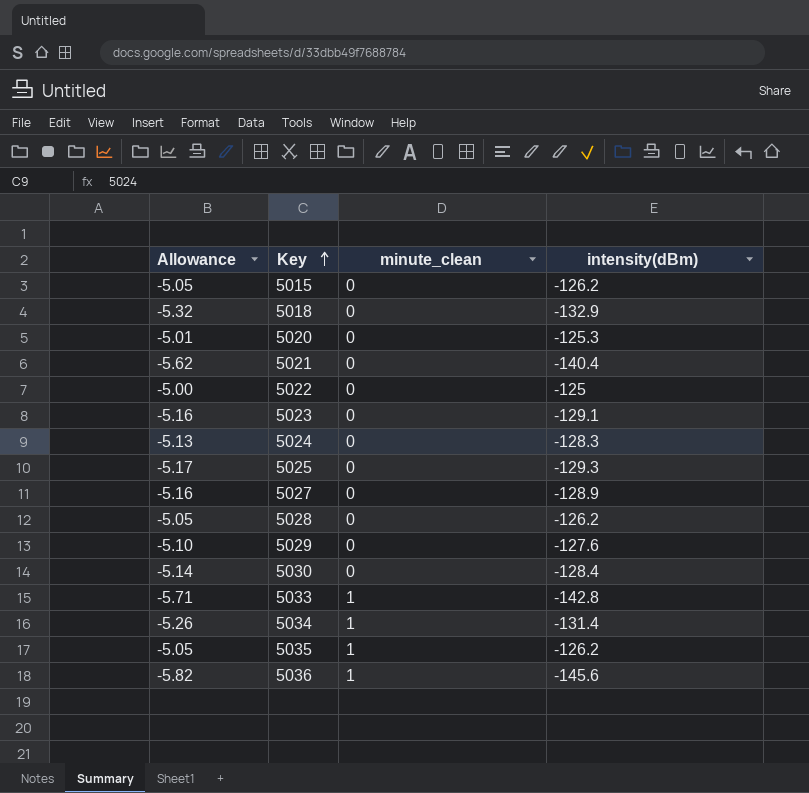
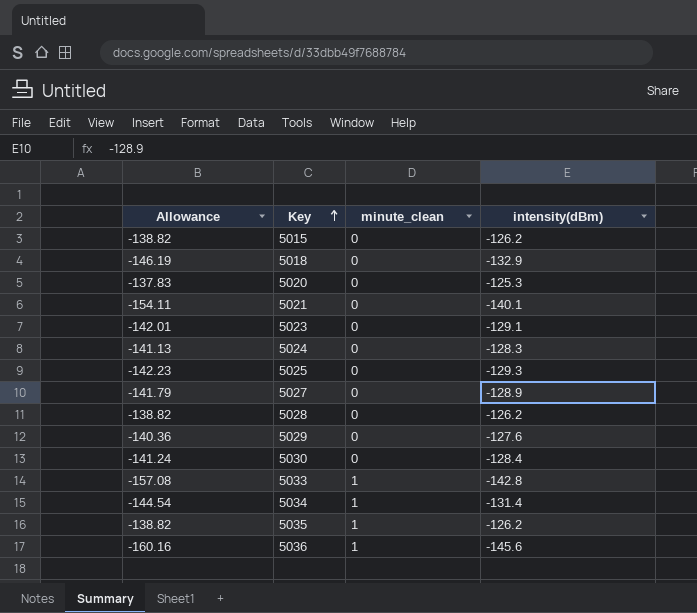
column Allowance | formula: [intensity(dBm)] * 0.04 -> [intensity(dBm)] * 1.1
row 5022: -5.00 | 0 | -125 -> none
5021 | intensity(dBm): -140.4 -> -140.1

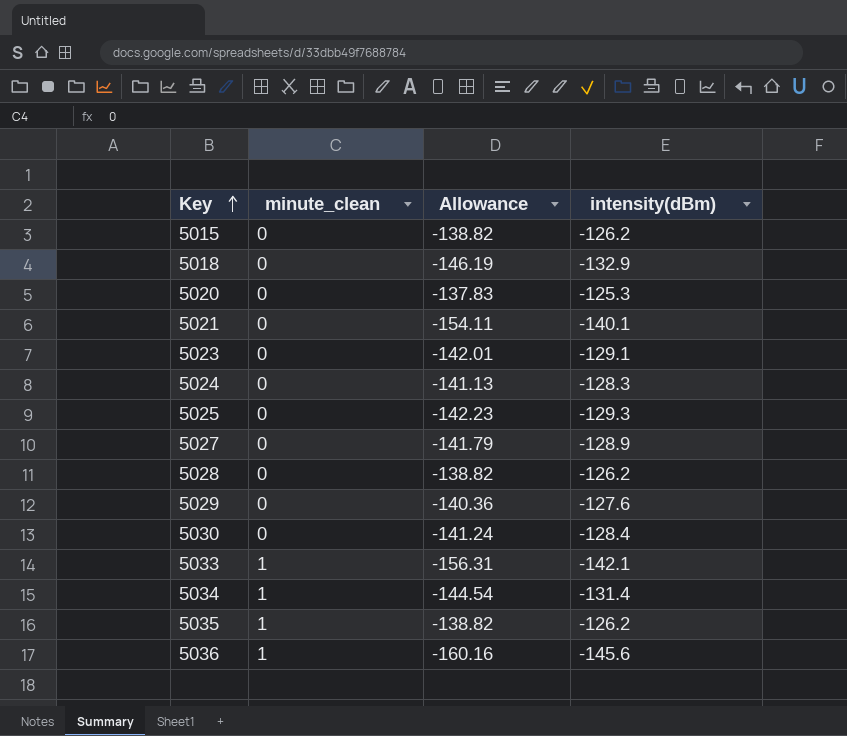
column Allowance | position: 1 -> 3
5033 | Allowance: -157.08 -> -156.31
5033 | intensity(dBm): -142.8 -> -142.1

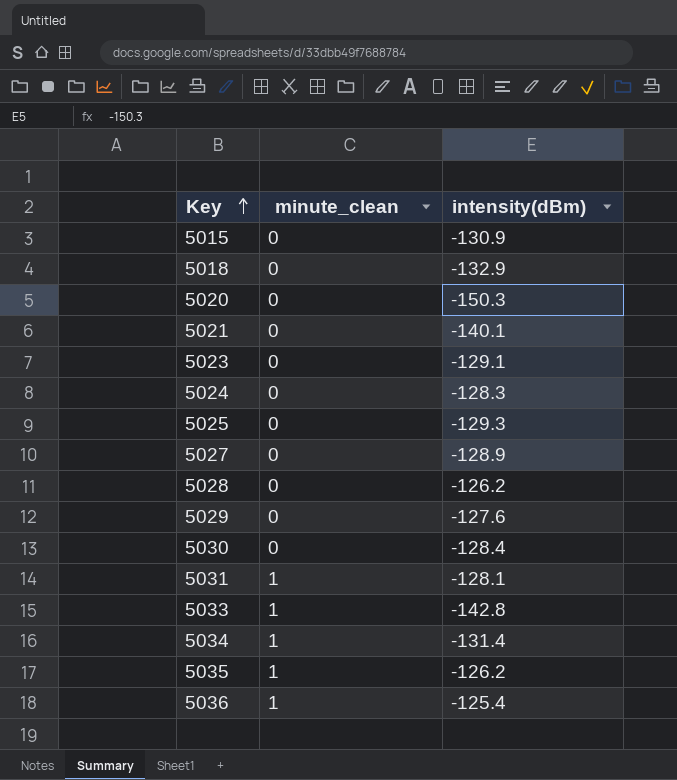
column Allowance | formula: [intensity(dBm)] * 1.1 -> none
5015 | intensity(dBm): -126.2 -> -130.9
5020 | intensity(dBm): -125.3 -> -150.3
row 5031: none -> 1 | -128.1
5033 | intensity(dBm): -142.1 -> -142.8
5036 | intensity(dBm): -145.6 -> -125.4

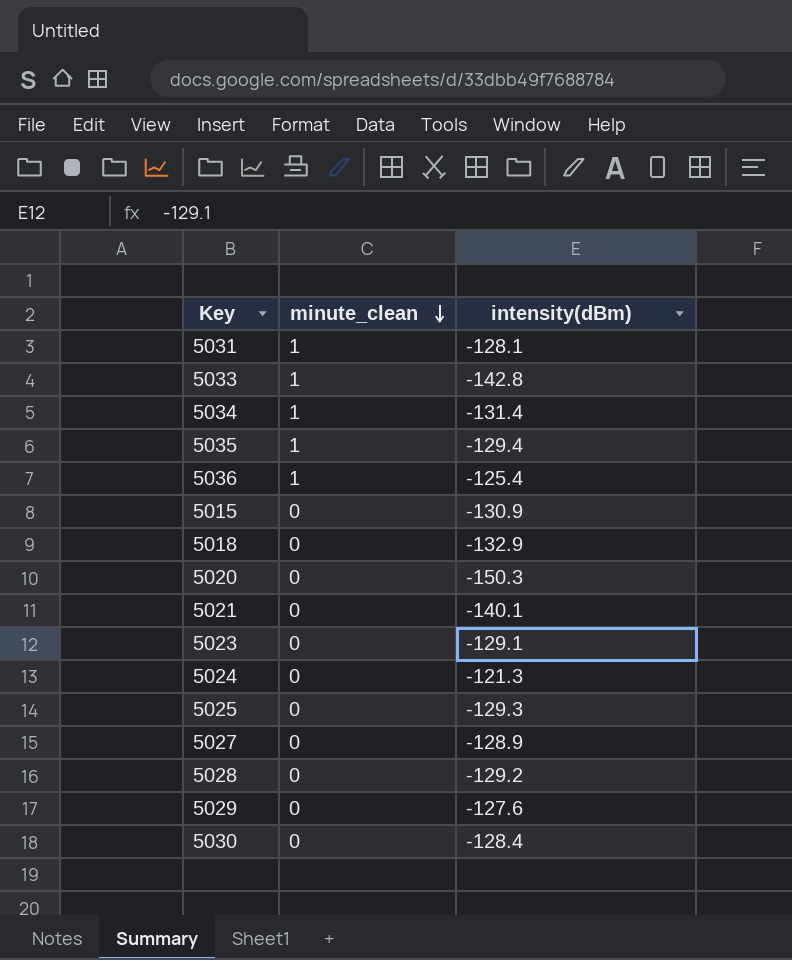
row order: Key ascending -> minute_clean descending
5035 | intensity(dBm): -126.2 -> -129.4
5024 | intensity(dBm): -128.3 -> -121.3
5028 | intensity(dBm): -126.2 -> -129.2

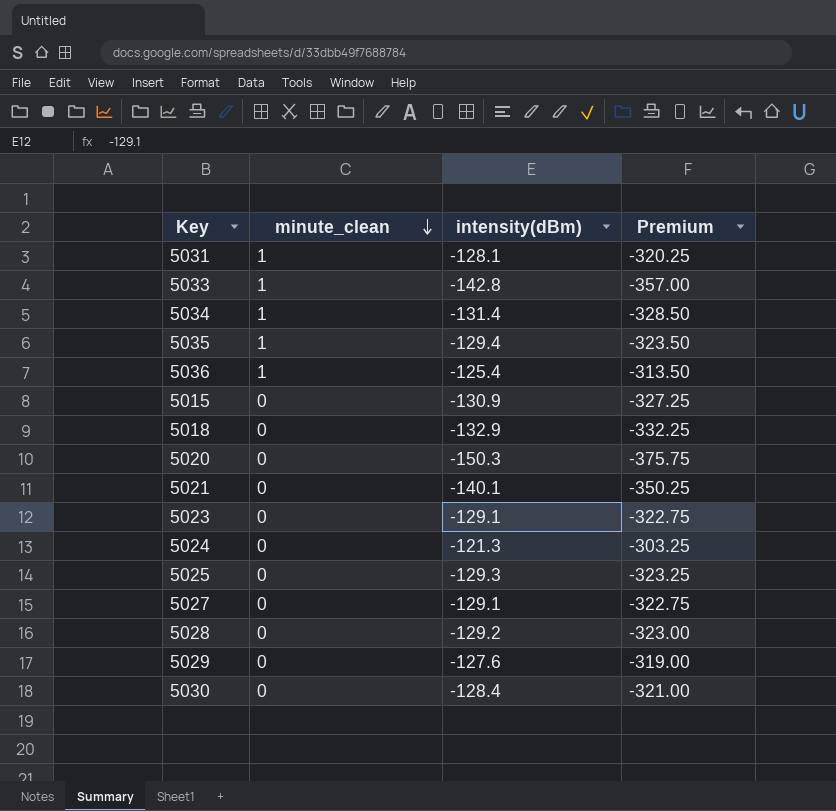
column Premium | formula: none -> [intensity(dBm)] * 2.5
5027 | intensity(dBm): -128.9 -> -129.1

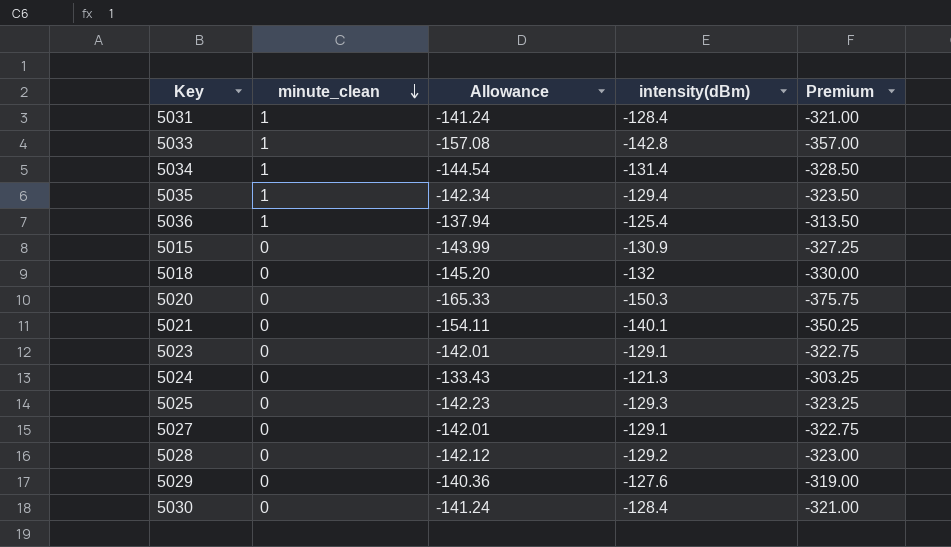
column Allowance | formula: none -> [intensity(dBm)] * 1.1
5031 | intensity(dBm): -128.1 -> -128.4
5031 | Premium: -320.25 -> -321.00
5018 | intensity(dBm): -132.9 -> -132
5018 | Premium: -332.25 -> -330.00

